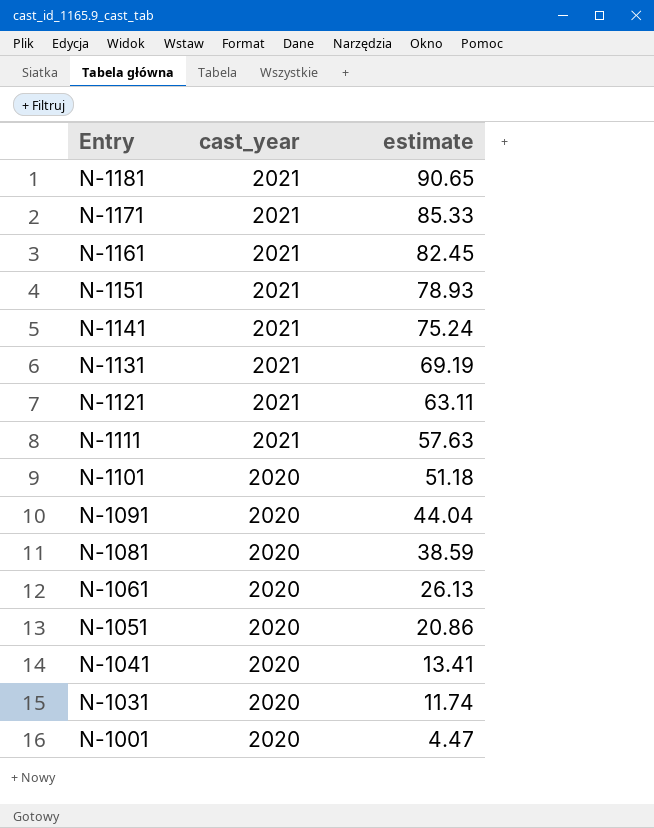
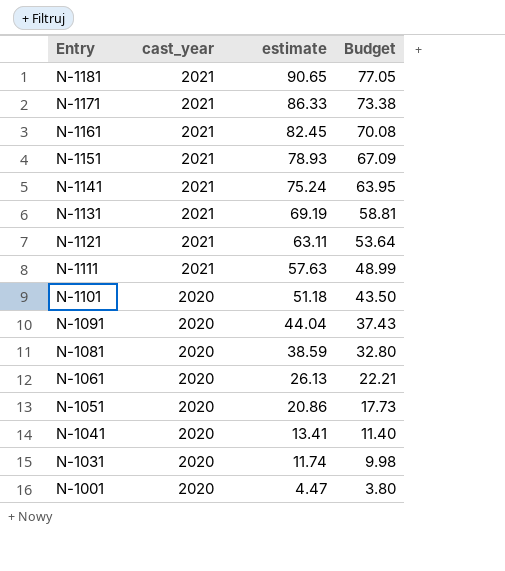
column Budget | formula: none -> [estimate] * 0.85
N-1171 | estimate: 85.33 -> 86.33

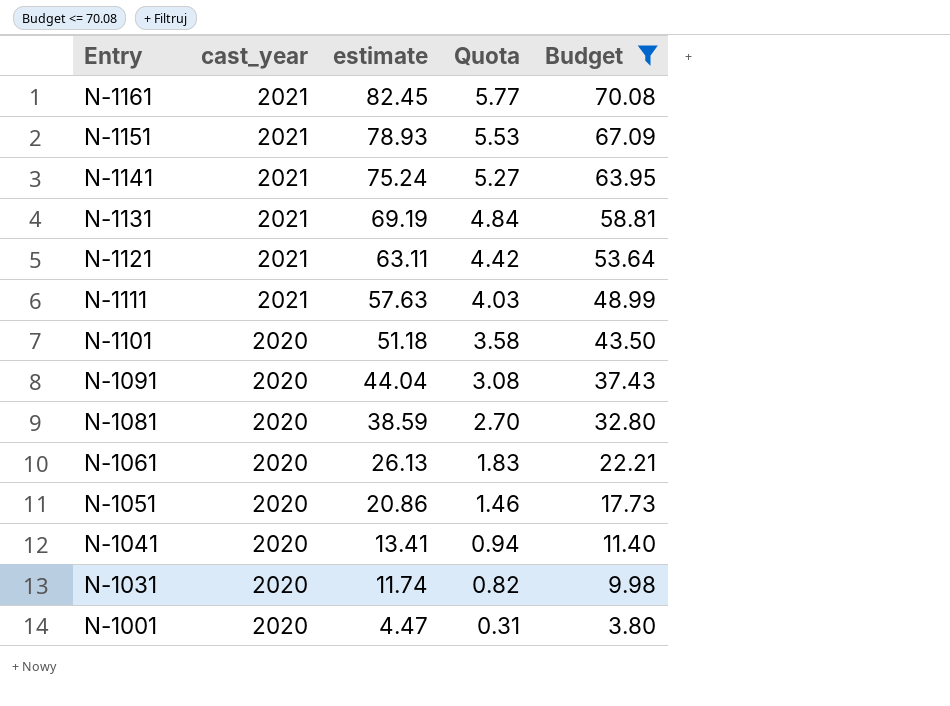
filter: none -> Budget <= 70.08
column Quota | formula: none -> [estimate] * 0.07

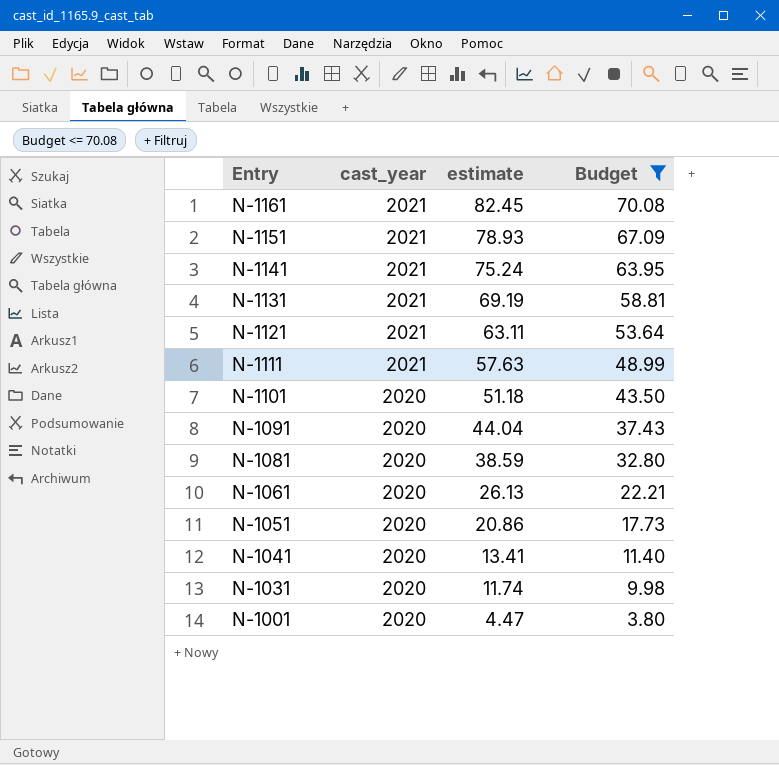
column Quota | formula: [estimate] * 0.07 -> none

